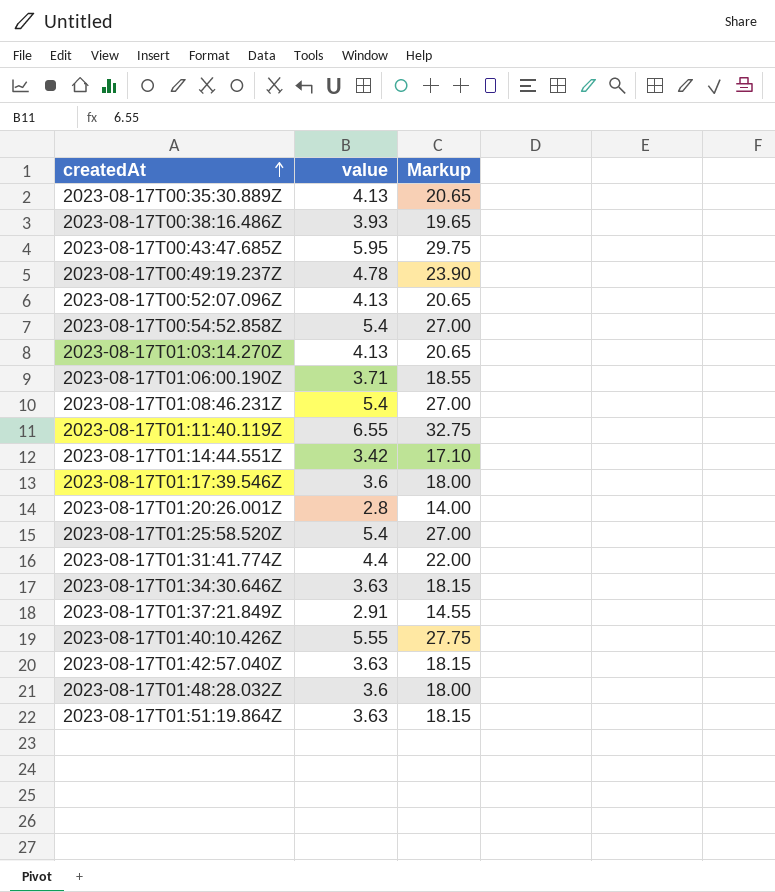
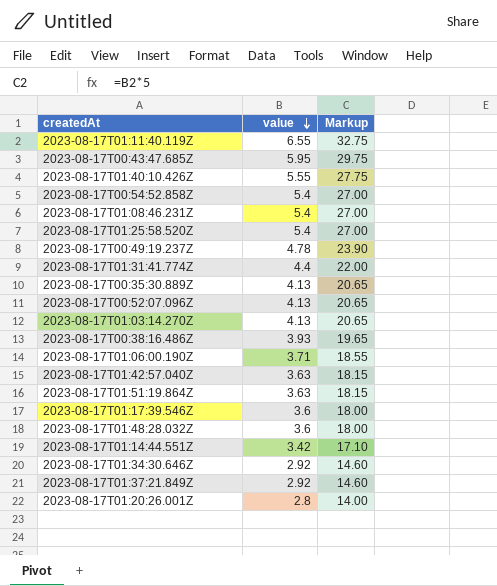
row order: createdAt ascending -> value descending
2023-08-17T01:34:30.646Z | value: 3.63 -> 2.92
2023-08-17T01:34:30.646Z | Markup: 18.15 -> 14.60
2023-08-17T01:37:21.849Z | value: 2.91 -> 2.92
2023-08-17T01:37:21.849Z | Markup: 14.55 -> 14.60

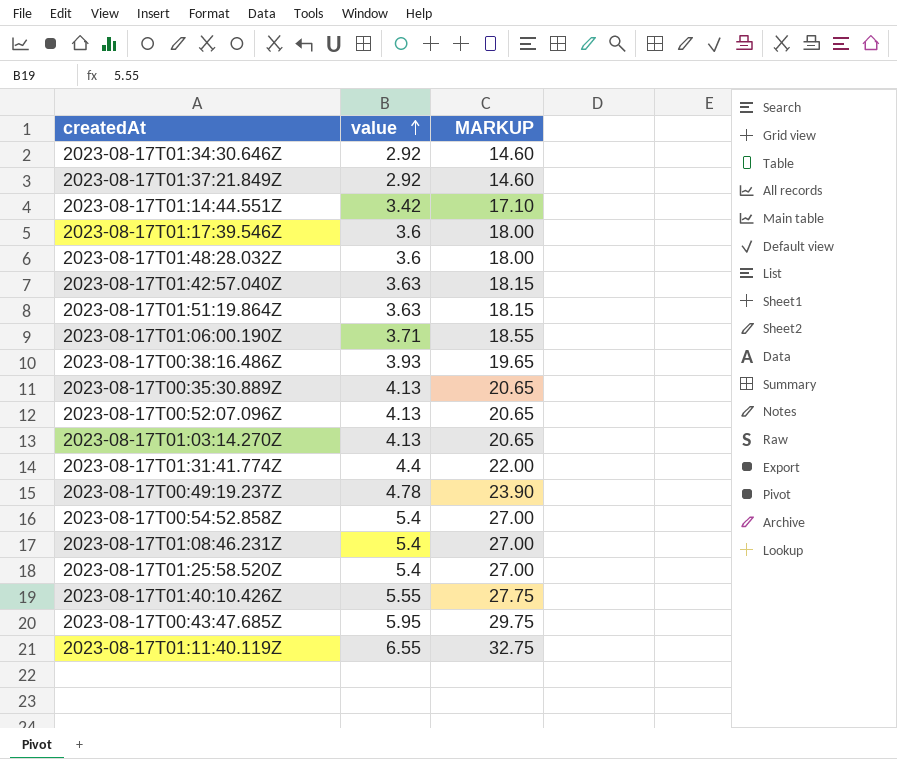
row order: value descending -> value ascending
column name: Markup -> MARKUP
row 2023-08-17T01:20:26.001Z: 2.8 | 14.00 -> none

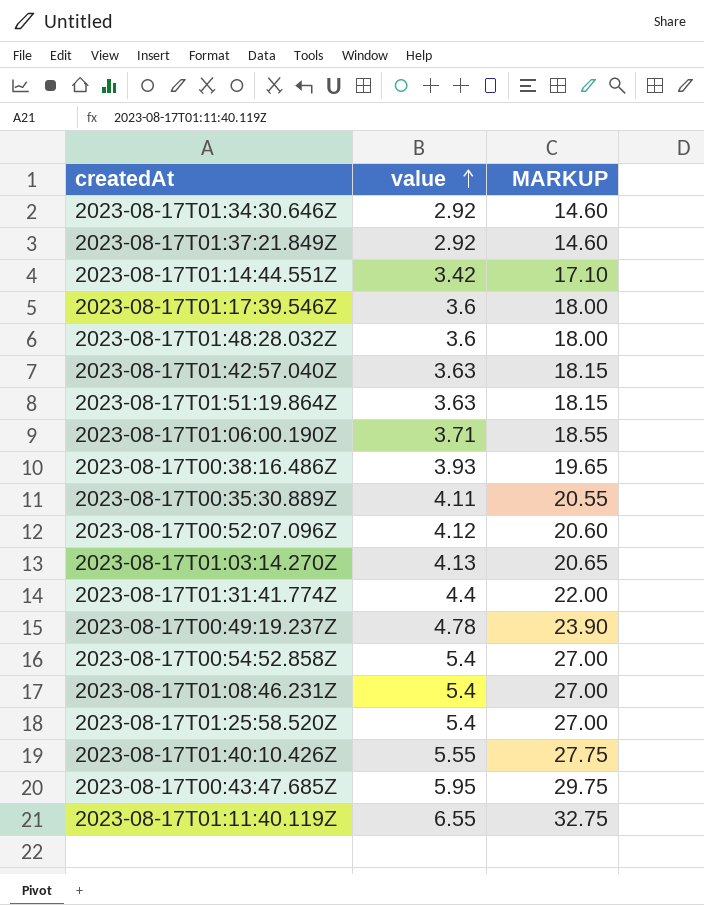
2023-08-17T00:35:30.889Z | value: 4.13 -> 4.11
2023-08-17T00:35:30.889Z | MARKUP: 20.65 -> 20.55
2023-08-17T00:52:07.096Z | value: 4.13 -> 4.12
2023-08-17T00:52:07.096Z | MARKUP: 20.65 -> 20.60

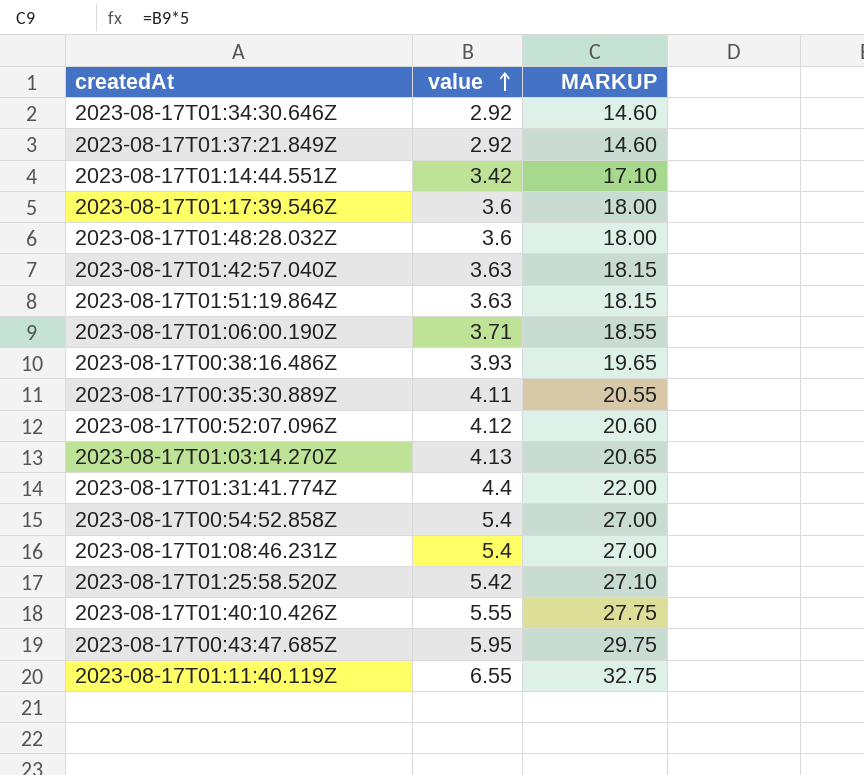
row 2023-08-17T00:49:19.237Z: 4.78 | 23.90 -> none
2023-08-17T01:25:58.520Z | value: 5.4 -> 5.42
2023-08-17T01:25:58.520Z | MARKUP: 27.00 -> 27.10

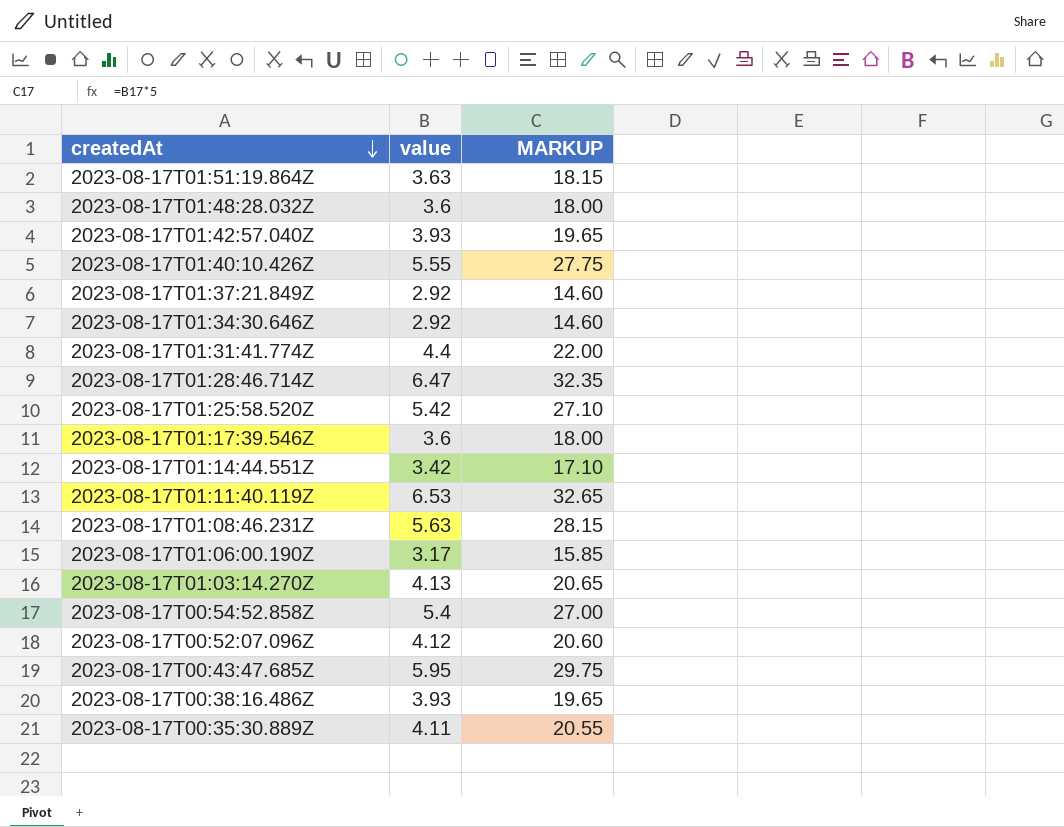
row order: value ascending -> createdAt descending
2023-08-17T01:42:57.040Z | value: 3.63 -> 3.93
2023-08-17T01:42:57.040Z | MARKUP: 18.15 -> 19.65
row 2023-08-17T01:28:46.714Z: none -> 6.47 | 32.35
2023-08-17T01:11:40.119Z | value: 6.55 -> 6.53
2023-08-17T01:11:40.119Z | MARKUP: 32.75 -> 32.65
2023-08-17T01:08:46.231Z | value: 5.4 -> 5.63
2023-08-17T01:08:46.231Z | MARKUP: 27.00 -> 28.15
2023-08-17T01:06:00.190Z | value: 3.71 -> 3.17
2023-08-17T01:06:00.190Z | MARKUP: 18.55 -> 15.85

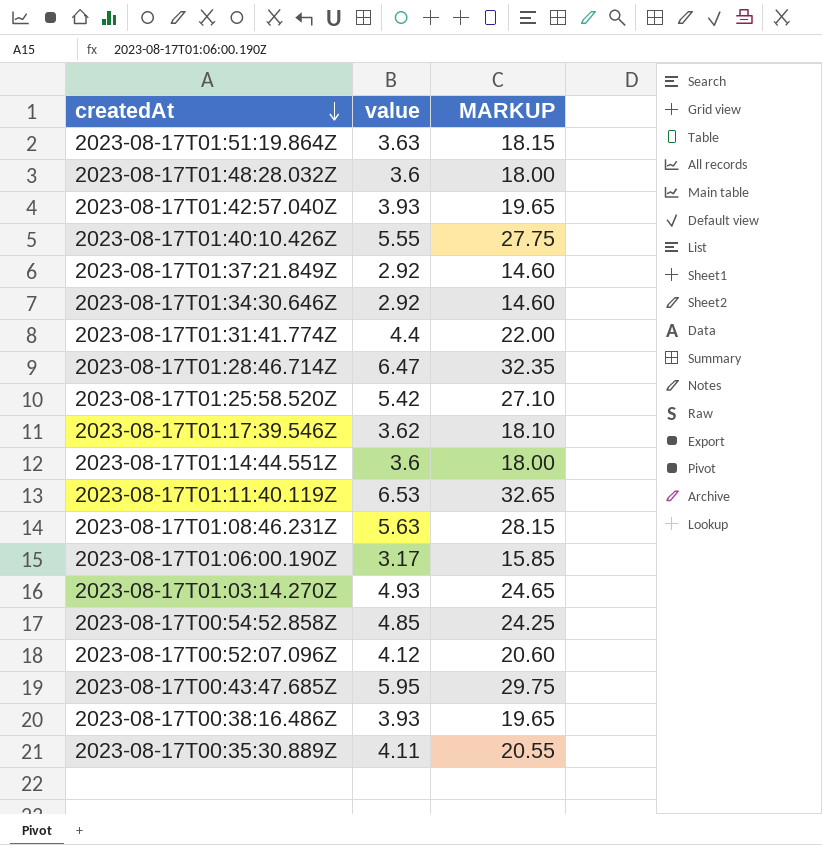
2023-08-17T01:17:39.546Z | value: 3.6 -> 3.62
2023-08-17T01:17:39.546Z | MARKUP: 18.00 -> 18.10
2023-08-17T01:14:44.551Z | value: 3.42 -> 3.6
2023-08-17T01:14:44.551Z | MARKUP: 17.10 -> 18.00
2023-08-17T01:03:14.270Z | value: 4.13 -> 4.93
2023-08-17T01:03:14.270Z | MARKUP: 20.65 -> 24.65
2023-08-17T00:54:52.858Z | value: 5.4 -> 4.85
2023-08-17T00:54:52.858Z | MARKUP: 27.00 -> 24.25

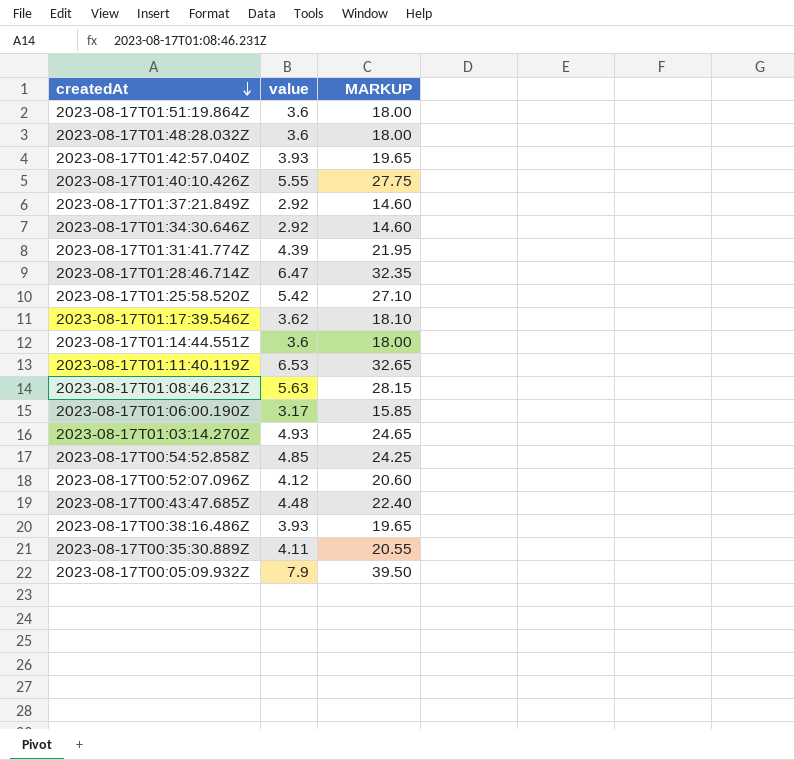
2023-08-17T01:51:19.864Z | value: 3.63 -> 3.6
2023-08-17T01:51:19.864Z | MARKUP: 18.15 -> 18.00
2023-08-17T01:31:41.774Z | value: 4.4 -> 4.39
2023-08-17T01:31:41.774Z | MARKUP: 22.00 -> 21.95
2023-08-17T00:43:47.685Z | value: 5.95 -> 4.48
2023-08-17T00:43:47.685Z | MARKUP: 29.75 -> 22.40
row 2023-08-17T00:05:09.932Z: none -> 7.9 | 39.50

